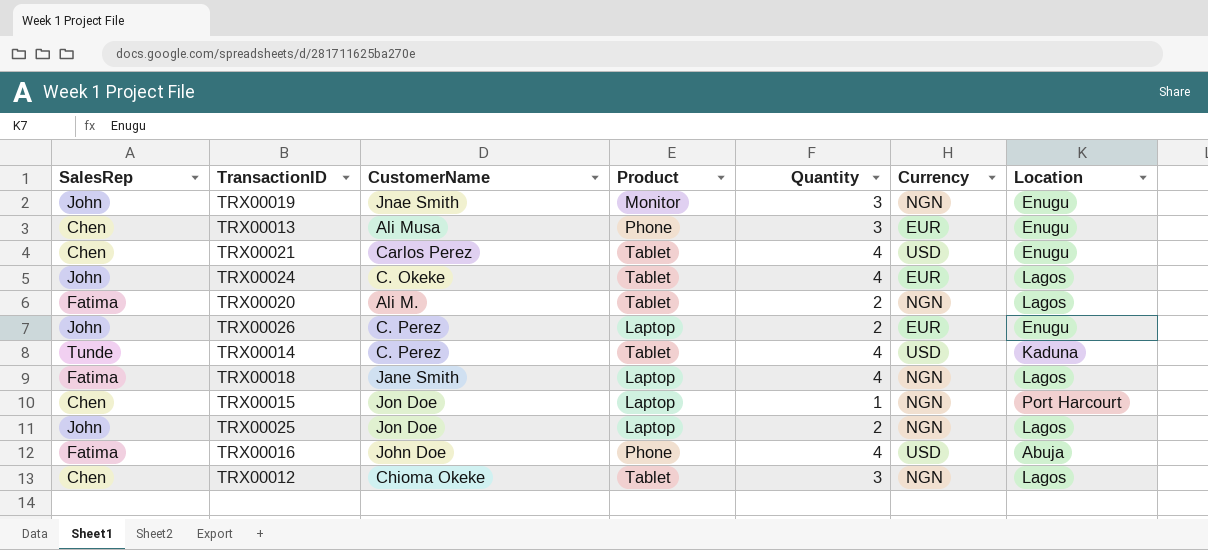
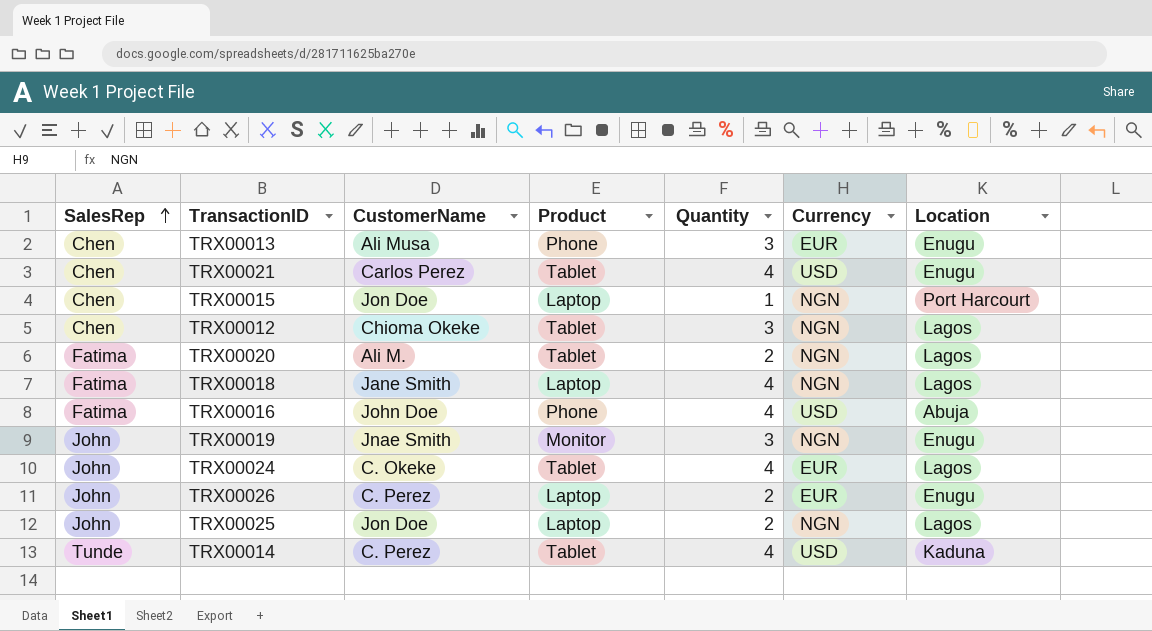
row order: none -> SalesRep ascending

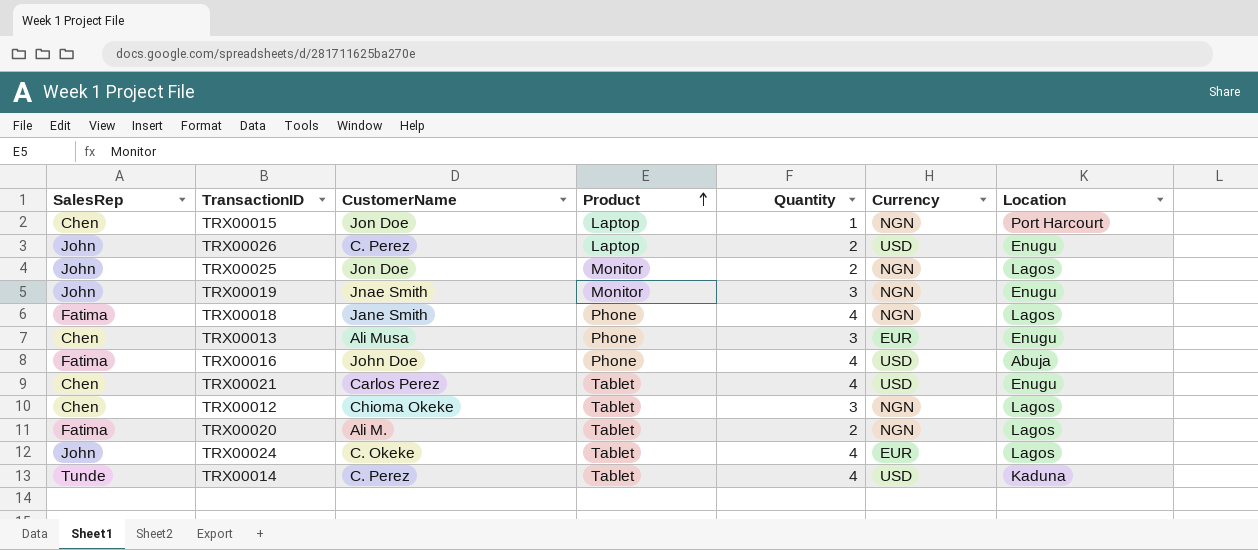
row order: SalesRep ascending -> Product ascending
TRX00026 | Currency: EUR -> USD
TRX00025 | Product: Laptop -> Monitor
TRX00018 | Product: Laptop -> Phone

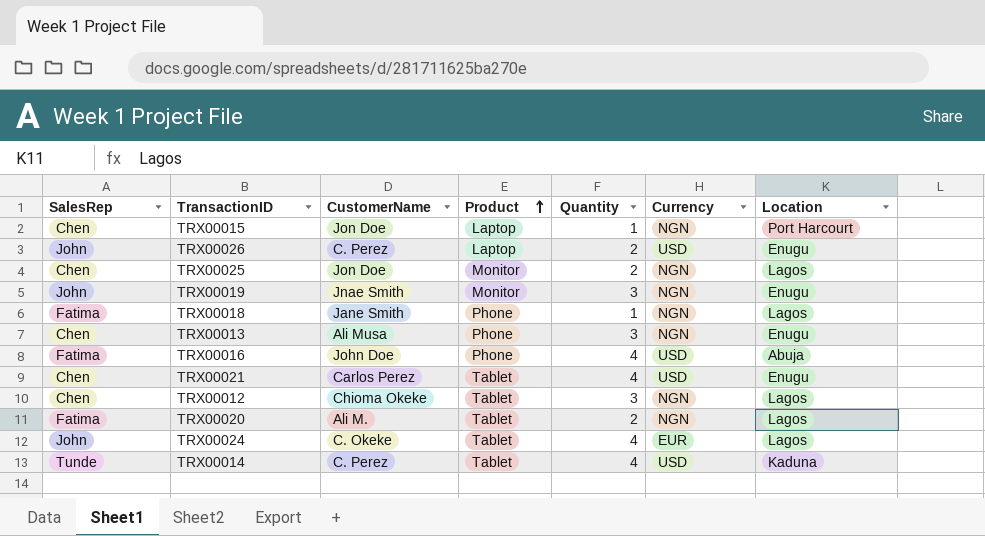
TRX00025 | SalesRep: John -> Chen
TRX00018 | Quantity: 4 -> 1
TRX00013 | Currency: EUR -> NGN

